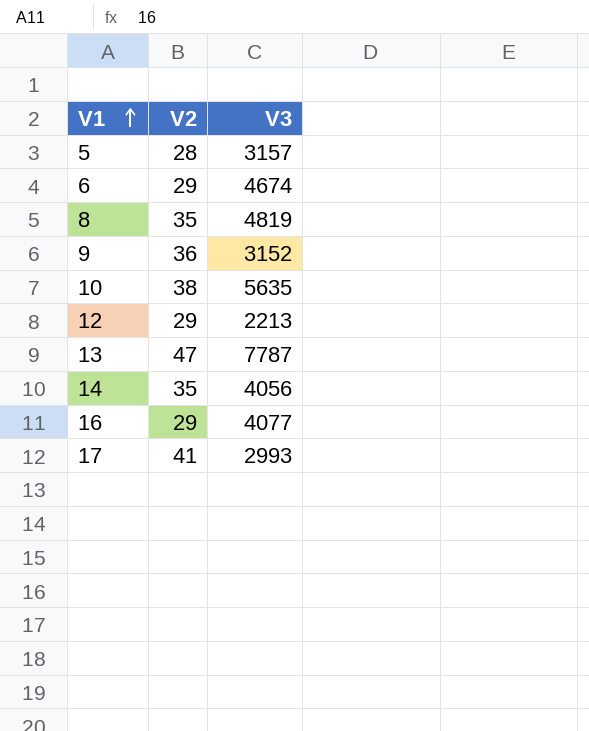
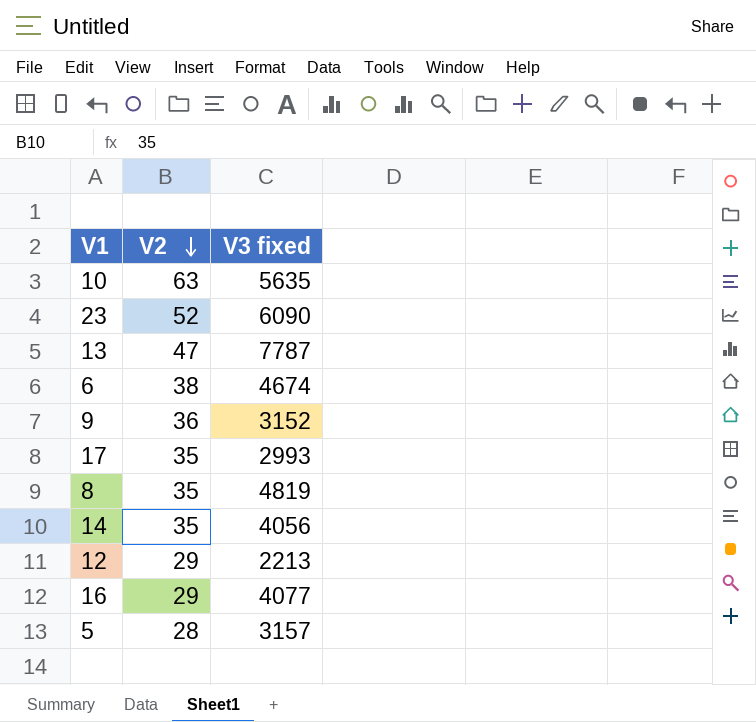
row order: V1 ascending -> V2 descending
column name: V3 -> V3 fixed
10 | V2: 38 -> 63
row 23: none -> 52 | 6090
6 | V2: 29 -> 38
17 | V2: 41 -> 35

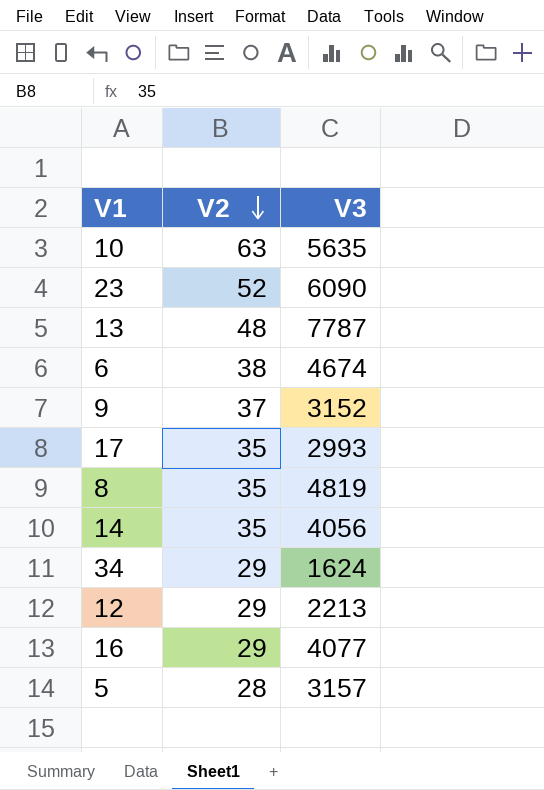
column name: V3 fixed -> V3
13 | V2: 47 -> 48
9 | V2: 36 -> 37
row 34: none -> 29 | 1624

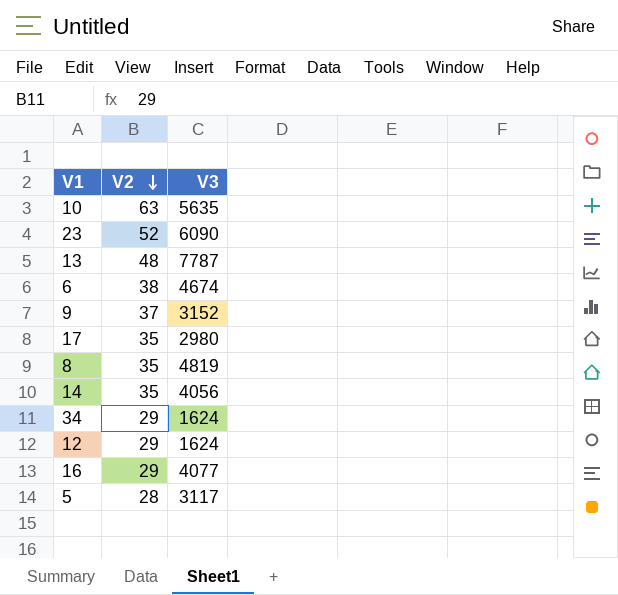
17 | V3: 2993 -> 2980
12 | V3: 2213 -> 1624
5 | V3: 3157 -> 3117

